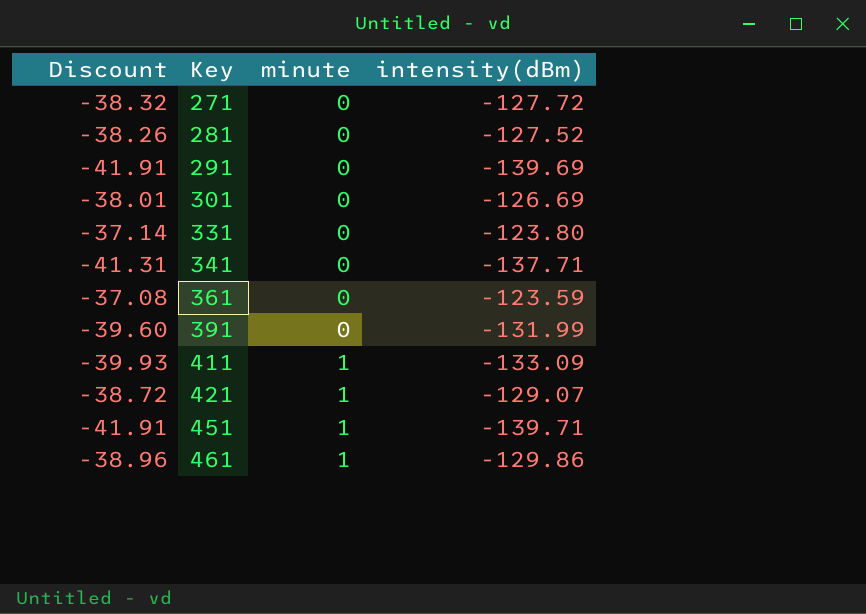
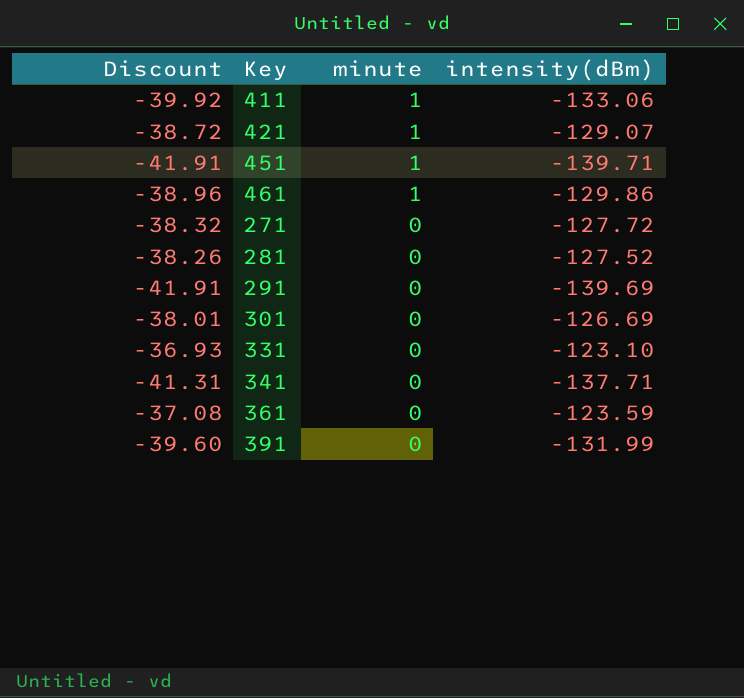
row order: Key ascending -> minute descending
411 | Discount: -39.93 -> -39.92
411 | intensity(dBm): -133.09 -> -133.06
331 | Discount: -37.14 -> -36.93
331 | intensity(dBm): -123.80 -> -123.10

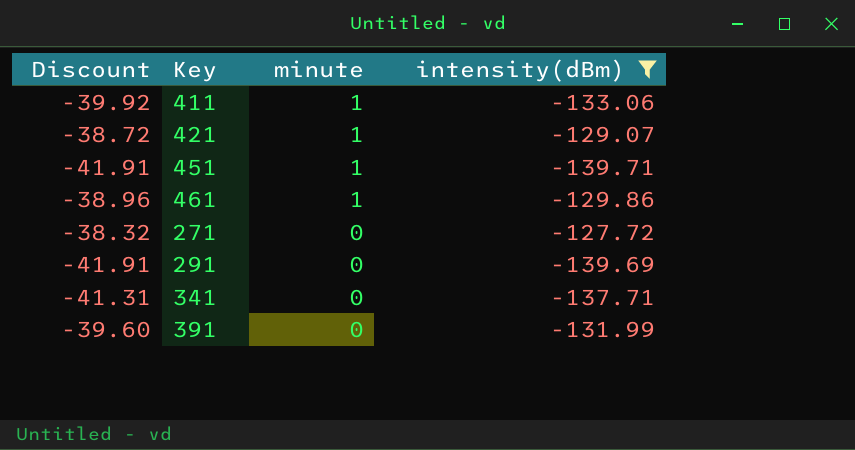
filter: none -> intensity(dBm) <= -127.72

